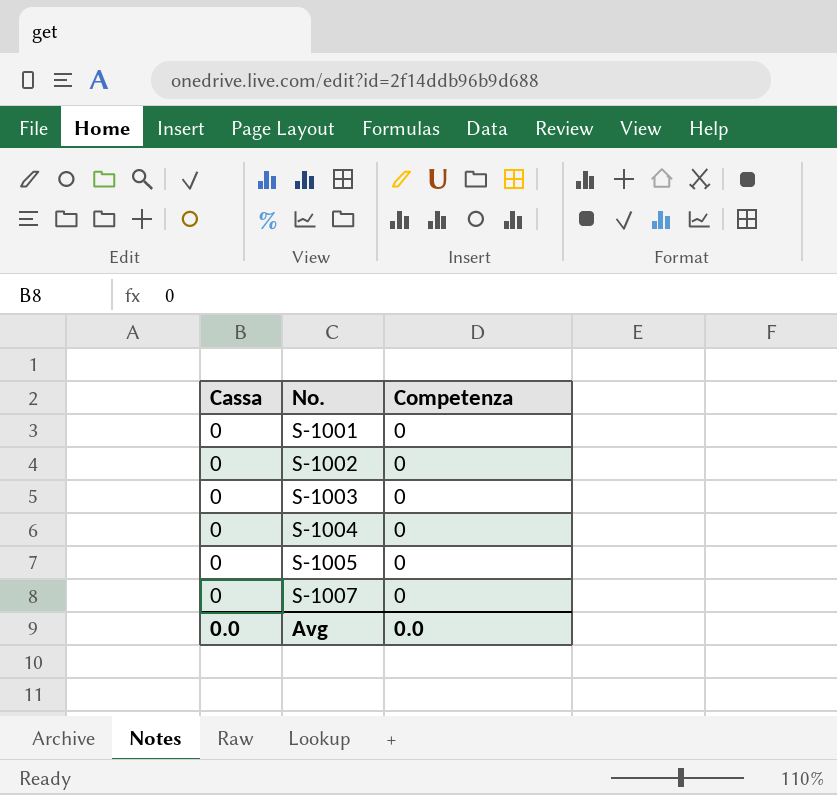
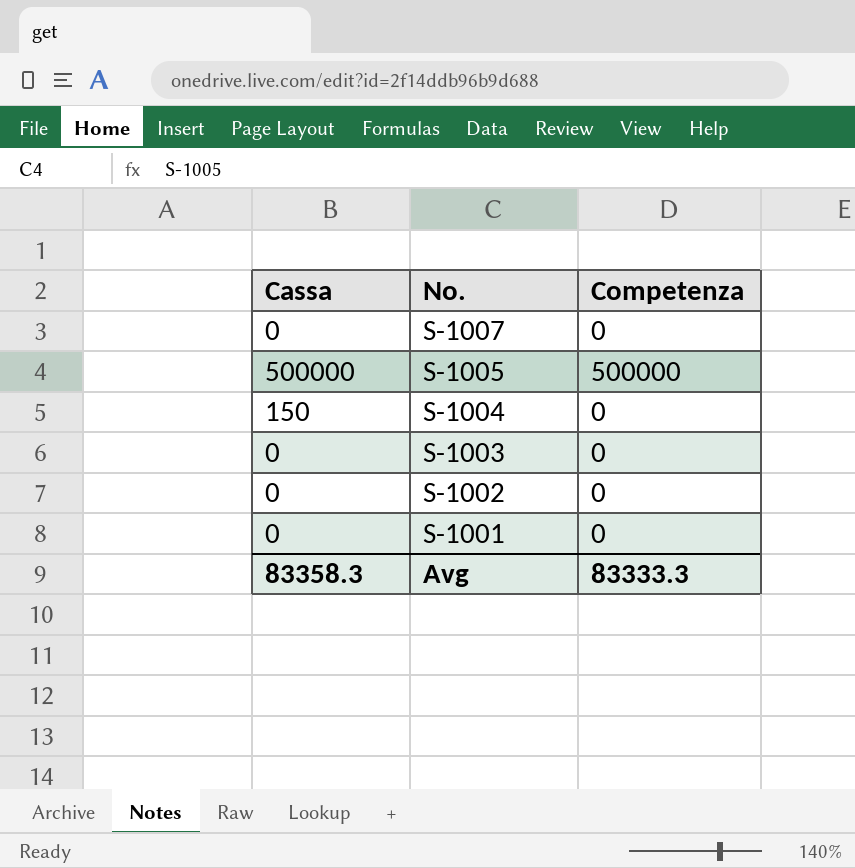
row order: No. ascending -> No. descending
S-1005 | Cassa: 0 -> 500000
S-1005 | Competenza: 0 -> 500000
S-1004 | Cassa: 0 -> 150
Avg | Cassa: 0.0 -> 83358.3
Avg | Competenza: 0.0 -> 83333.3

